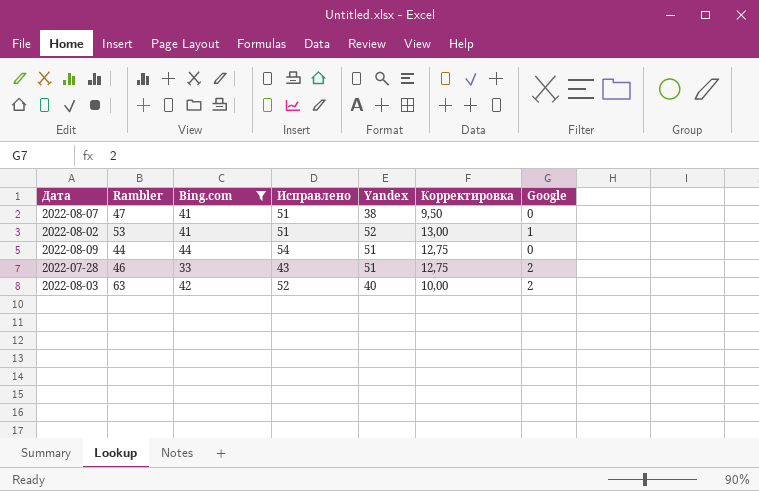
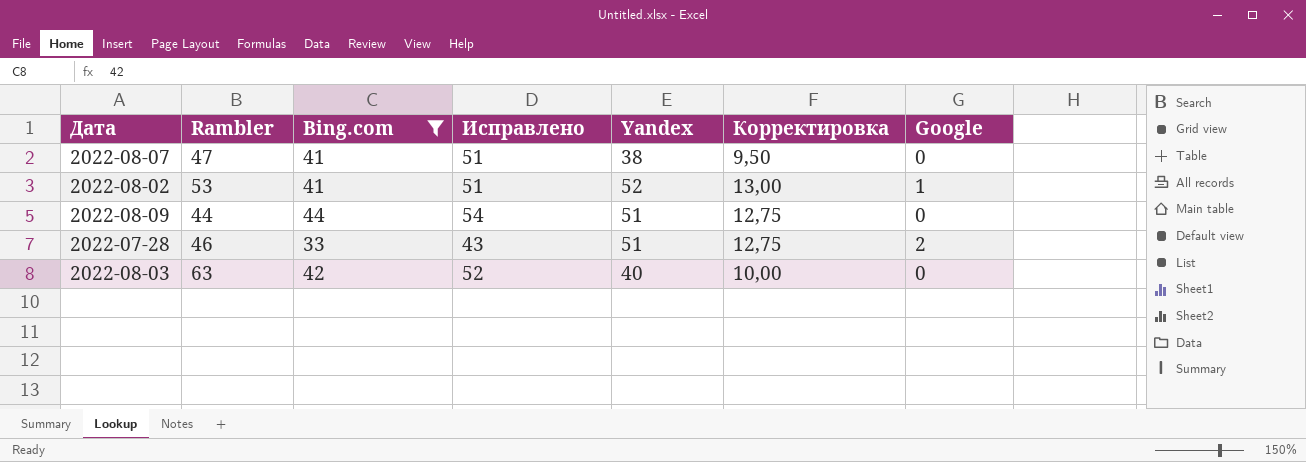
2022-08-03 | Google: 2 -> 0

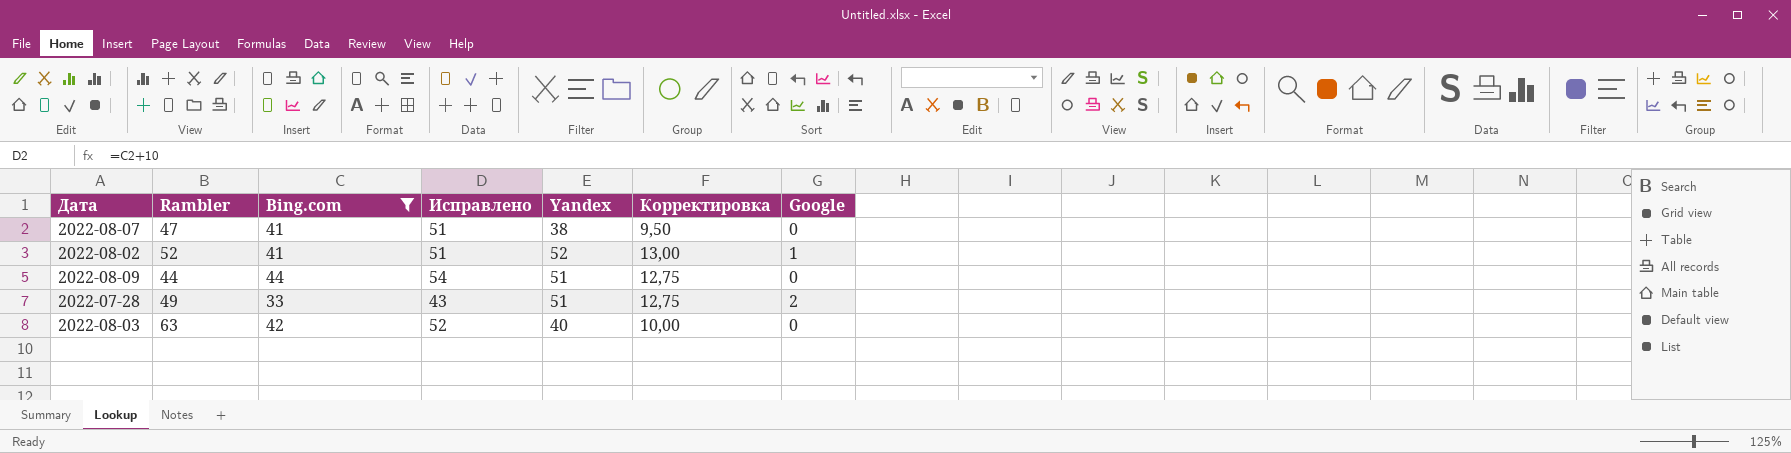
2022-08-02 | Rambler: 53 -> 52
2022-07-28 | Rambler: 46 -> 49

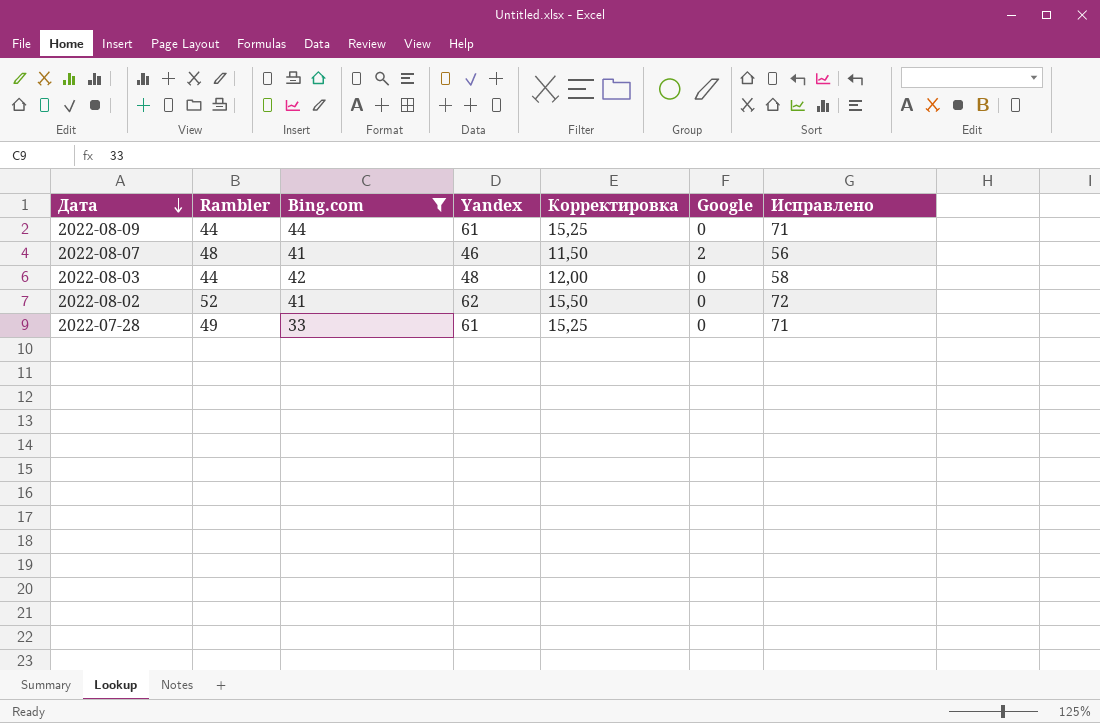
row order: none -> Дата descending
column Исправлено | formula: [Bing.com] + 10 -> [Yandex] + 10
column Исправлено | position: 4 -> 7
2022-08-09 | Yandex: 51 -> 61
2022-08-09 | Корректировка: 12,75 -> 15,25
2022-08-07 | Rambler: 47 -> 48
2022-08-07 | Yandex: 38 -> 46
2022-08-07 | Корректировка: 9,50 -> 11,50
2022-08-07 | Google: 0 -> 2
2022-08-03 | Rambler: 63 -> 44
2022-08-03 | Yandex: 40 -> 48
2022-08-03 | Корректировка: 10,00 -> 12,00
2022-08-02 | Yandex: 52 -> 62
2022-08-02 | Корректировка: 13,00 -> 15,50
2022-08-02 | Google: 1 -> 0
2022-07-28 | Yandex: 51 -> 61
2022-07-28 | Корректировка: 12,75 -> 15,25
2022-07-28 | Google: 2 -> 0

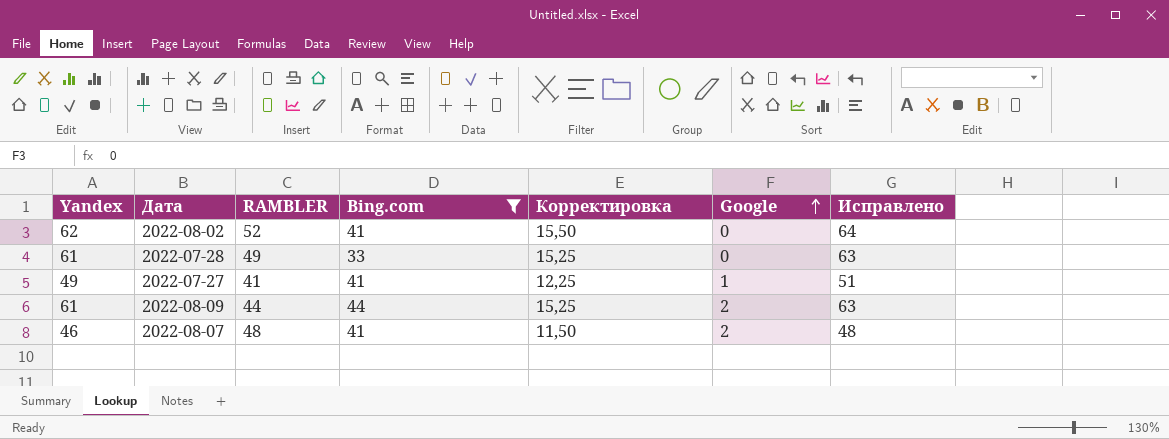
row order: Дата descending -> Google ascending
column Yandex | position: 4 -> 1
column name: Rambler -> RAMBLER
column Исправлено | formula: [Yandex] + 10 -> [Yandex] + 2
row 2022-08-03: 44 | 42 | 48 | 12,00 | 0 | 58 -> none
row 2022-07-27: none -> 49 | 41 | 41 | 12,25 | 1 | 51
2022-08-09 | Google: 0 -> 2

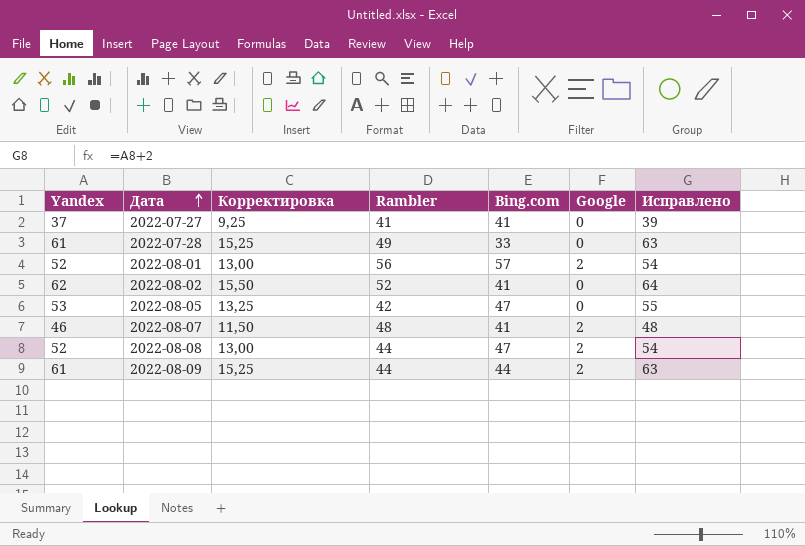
filter: Bing.com <= 44 -> none
row order: Google ascending -> Дата ascending
column Корректировка | position: 5 -> 3
column name: RAMBLER -> Rambler
2022-07-27 | Yandex: 49 -> 37
2022-07-27 | Корректировка: 12,25 -> 9,25
2022-07-27 | Google: 1 -> 0
2022-07-27 | Исправлено: 51 -> 39

